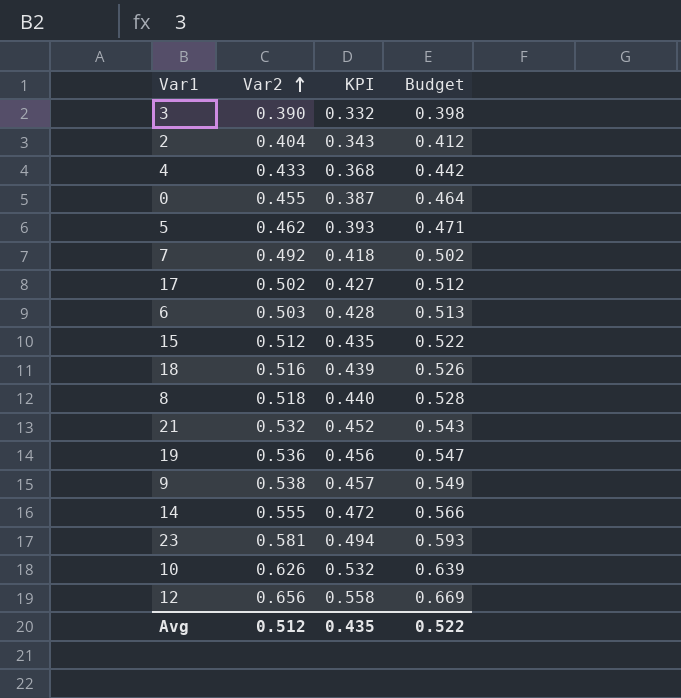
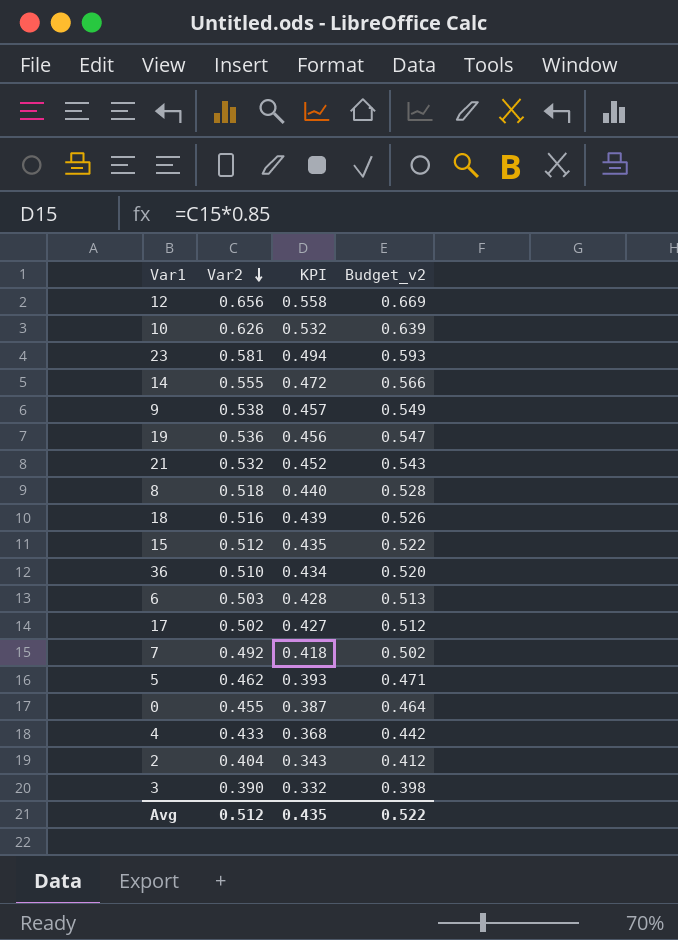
row order: Var2 ascending -> Var2 descending
column name: Budget -> Budget_v2
row 36: none -> 0.510 | 0.434 | 0.520

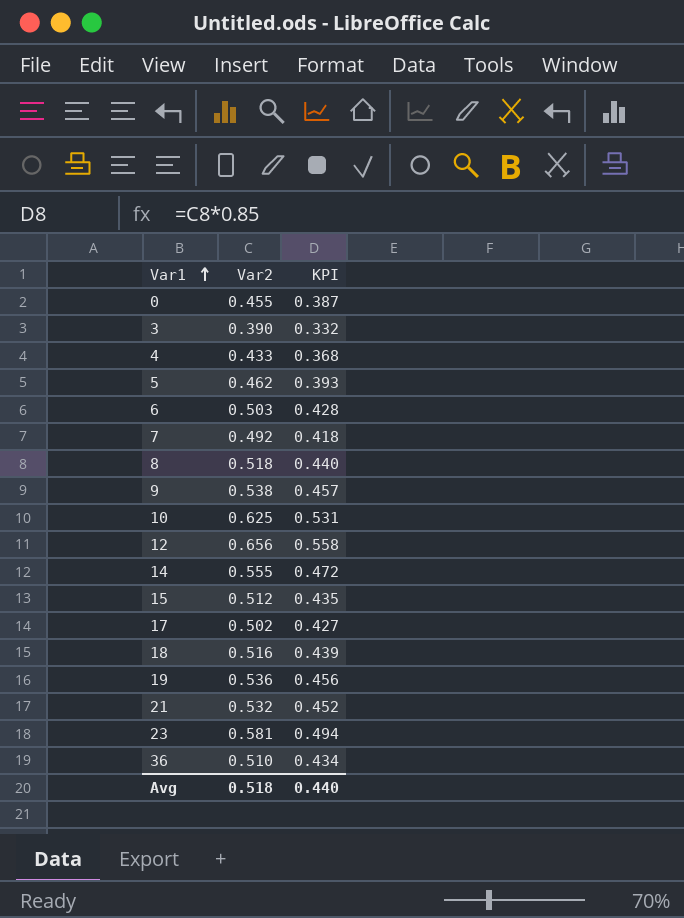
row order: Var2 descending -> Var1 ascending
column Budget_v2 | formula: [Var2] * 1.02 -> none
row 2: 0.404 | 0.343 | 0.412 -> none
10 | Var2: 0.626 -> 0.625
10 | KPI: 0.532 -> 0.531
Avg | Var2: 0.512 -> 0.518
Avg | KPI: 0.435 -> 0.440

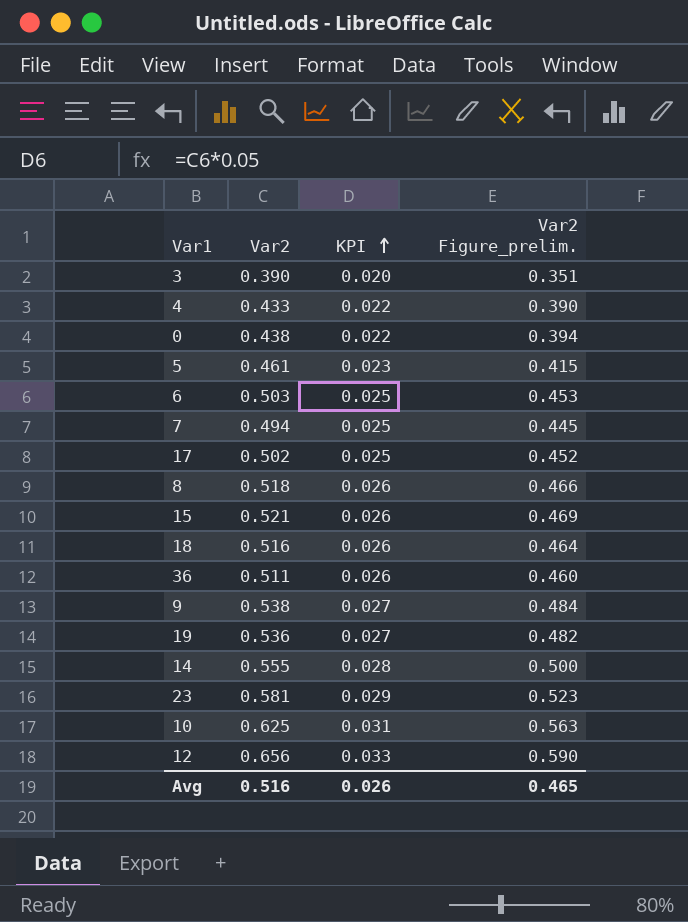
row order: Var1 ascending -> KPI ascending
column KPI | formula: [Var2] * 0.85 -> [Var2] * 0.05
column Var2 Figure_prelim. | formula: none -> [Var2] * 0.9
row 21: 0.532 | 0.452 -> none
0 | Var2: 0.455 -> 0.438
5 | Var2: 0.462 -> 0.461
7 | Var2: 0.492 -> 0.494
15 | Var2: 0.512 -> 0.521
36 | Var2: 0.510 -> 0.511
Avg | Var2: 0.518 -> 0.516
Avg | KPI: 0.440 -> 0.026

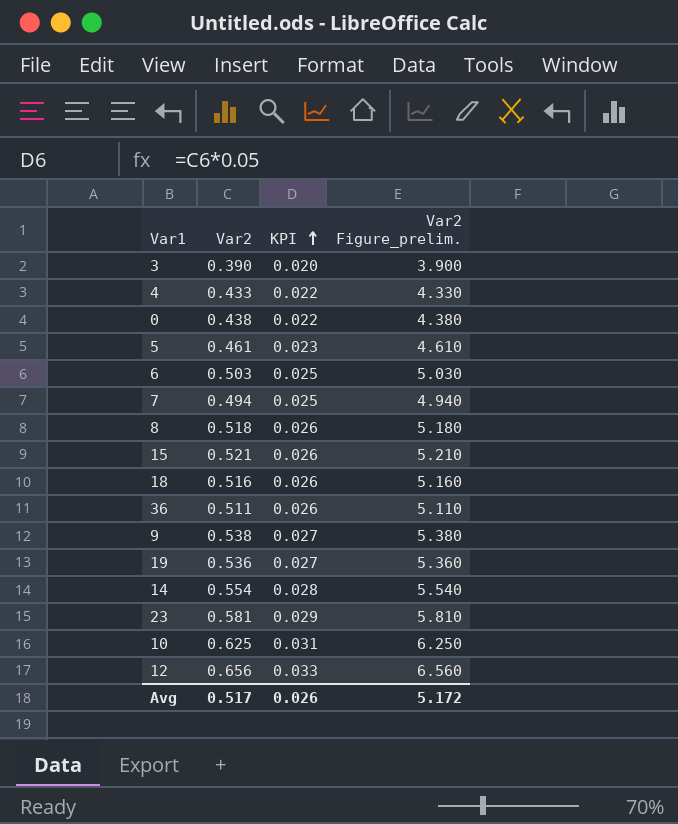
column Var2 Figure_prelim. | formula: [Var2] * 0.9 -> [Var2] * 10
row 17: 0.502 | 0.025 | 0.452 -> none
14 | Var2: 0.555 -> 0.554
Avg | Var2: 0.516 -> 0.517
Avg | Var2 Figure_prelim.: 0.465 -> 5.172

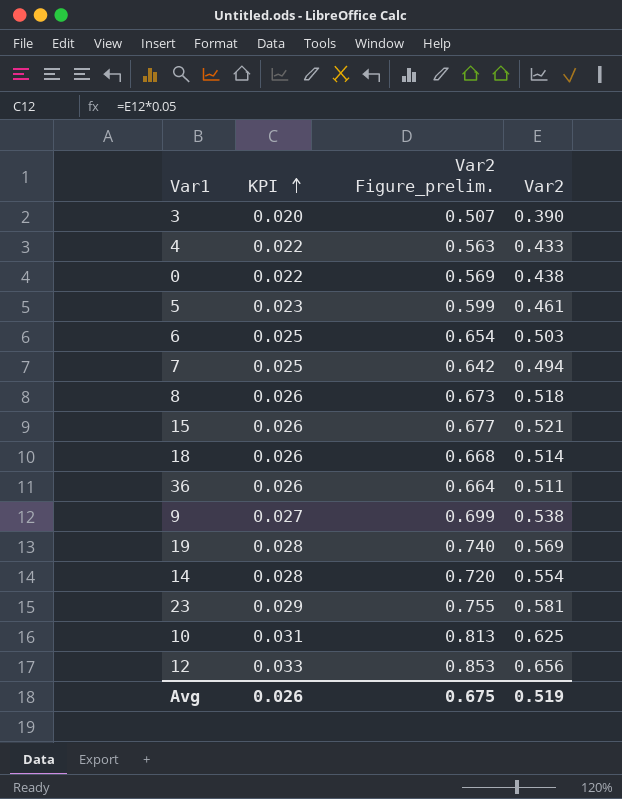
column Var2 Figure_prelim. | formula: [Var2] * 10 -> [Var2] * 1.3
column Var2 | position: 2 -> 4
18 | Var2: 0.516 -> 0.514
19 | KPI: 0.027 -> 0.028
19 | Var2: 0.536 -> 0.569
Avg | Var2 Figure_prelim.: 5.172 -> 0.675
Avg | Var2: 0.517 -> 0.519

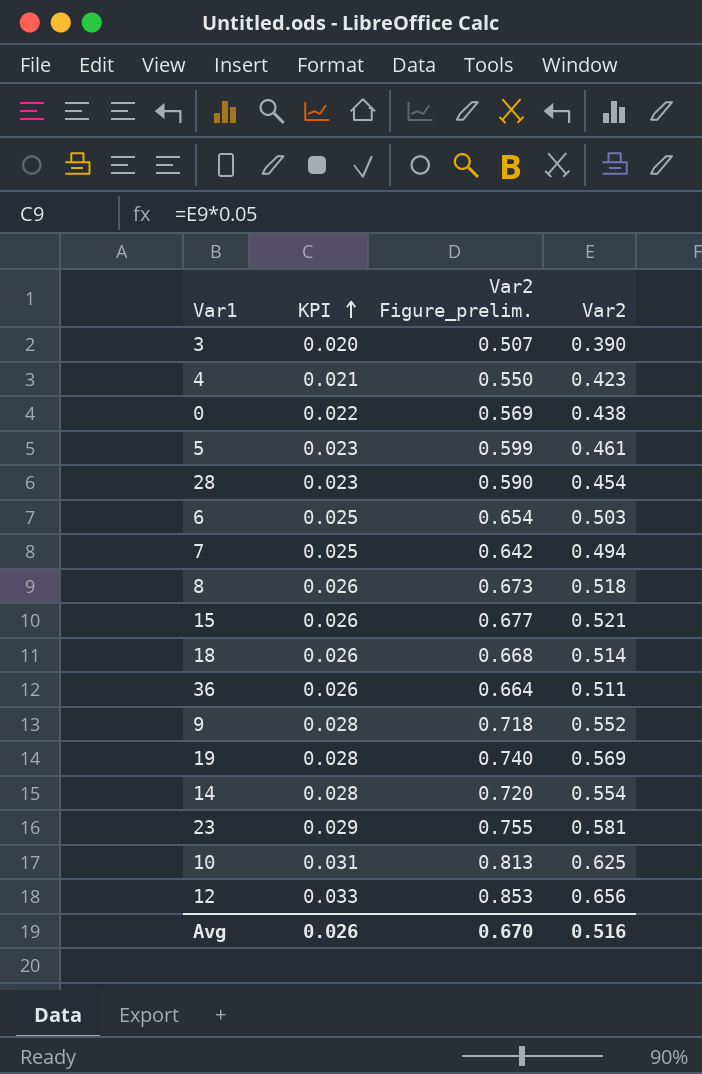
4 | KPI: 0.022 -> 0.021
4 | Var2 Figure_prelim.: 0.563 -> 0.550
4 | Var2: 0.433 -> 0.423
row 28: none -> 0.023 | 0.590 | 0.454
9 | KPI: 0.027 -> 0.028
9 | Var2 Figure_prelim.: 0.699 -> 0.718
9 | Var2: 0.538 -> 0.552
Avg | Var2 Figure_prelim.: 0.675 -> 0.670
Avg | Var2: 0.519 -> 0.516

